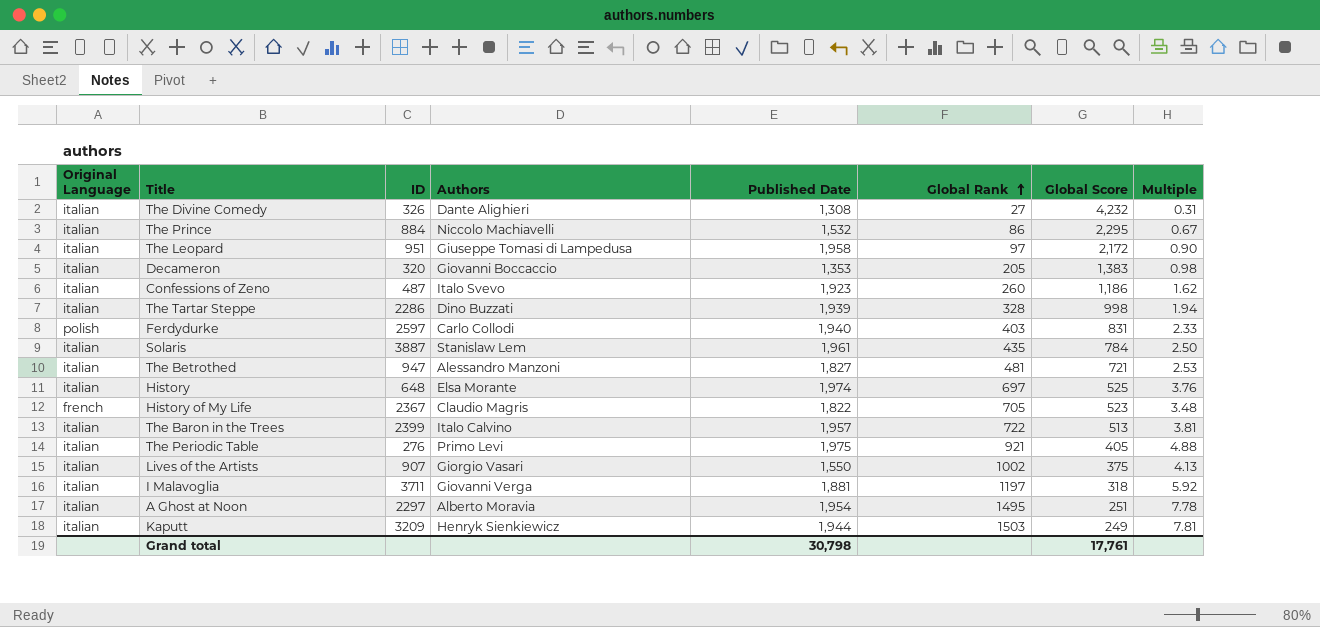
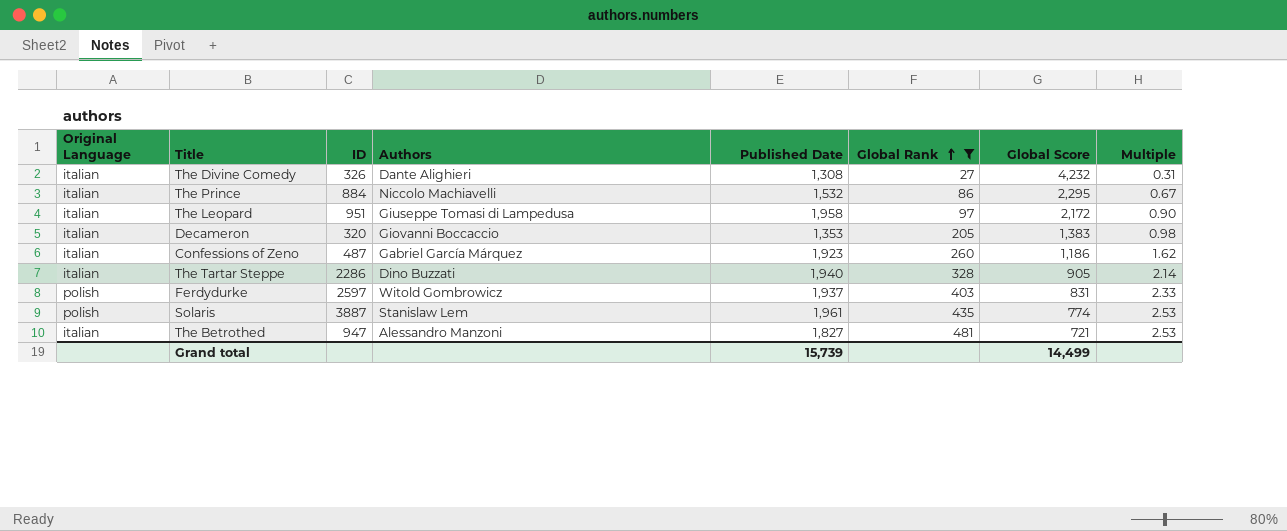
filter: none -> Global Rank <= 481
Confessions of Zeno | Authors: Italo Svevo -> Gabriel García Márquez
The Tartar Steppe | Published Date: 1,939 -> 1,940
The Tartar Steppe | Global Score: 998 -> 905
The Tartar Steppe | Multiple: 1.94 -> 2.14
Ferdydurke | Authors: Carlo Collodi -> Witold Gombrowicz
Ferdydurke | Published Date: 1,940 -> 1,937
Solaris | Original Language: italian -> polish
Solaris | Global Score: 784 -> 774
Solaris | Multiple: 2.50 -> 2.53
Grand total | Published Date: 30,798 -> 15,739
Grand total | Global Score: 17,761 -> 14,499

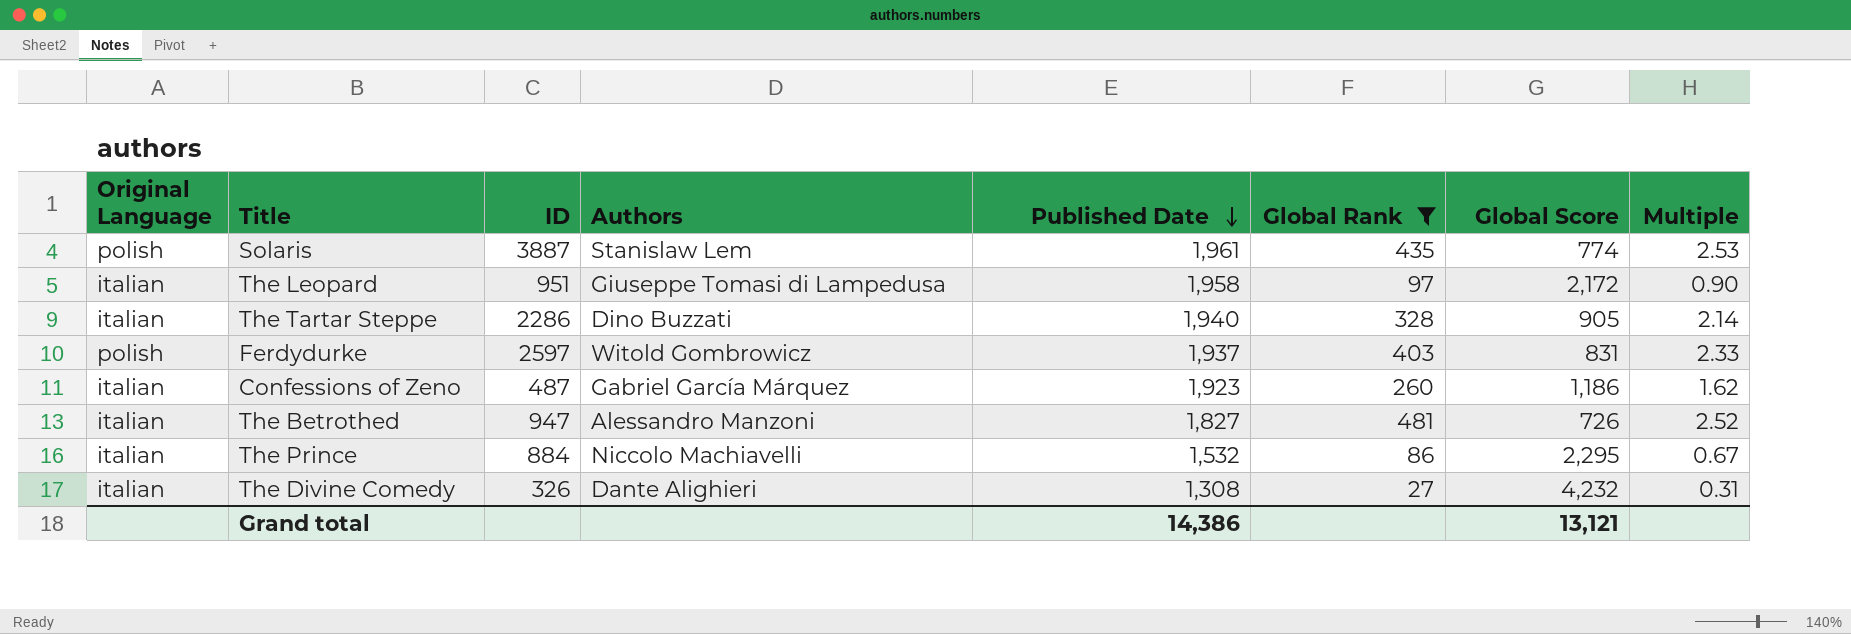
row order: Global Rank ascending -> Published Date descending
row Decameron: italian | 320 | Giovanni Boccaccio | 1,353 | 205 | 1,383 | 0.98 -> none
The Betrothed | Global Score: 721 -> 726
The Betrothed | Multiple: 2.53 -> 2.52
Grand total | Published Date: 15,739 -> 14,386
Grand total | Global Score: 14,499 -> 13,121

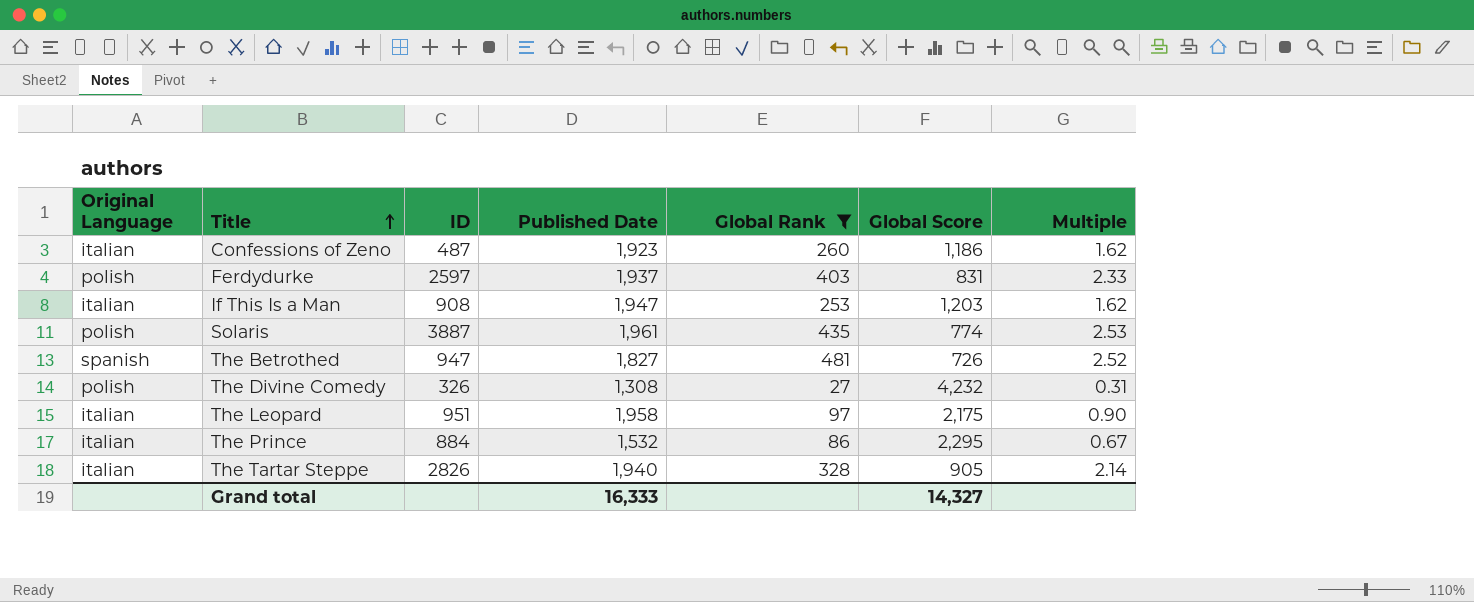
row order: Published Date descending -> Title ascending
column Authors | position: 4 -> none
row If This Is a Man: none -> italian | 908 | 1,947 | 253 | 1,203 | 1.62
The Betrothed | Original Language: italian -> spanish
The Divine Comedy | Original Language: italian -> polish
The Leopard | Global Score: 2,172 -> 2,175
The Tartar Steppe | ID: 2286 -> 2826
Grand total | Published Date: 14,386 -> 16,333
Grand total | Global Score: 13,121 -> 14,327

